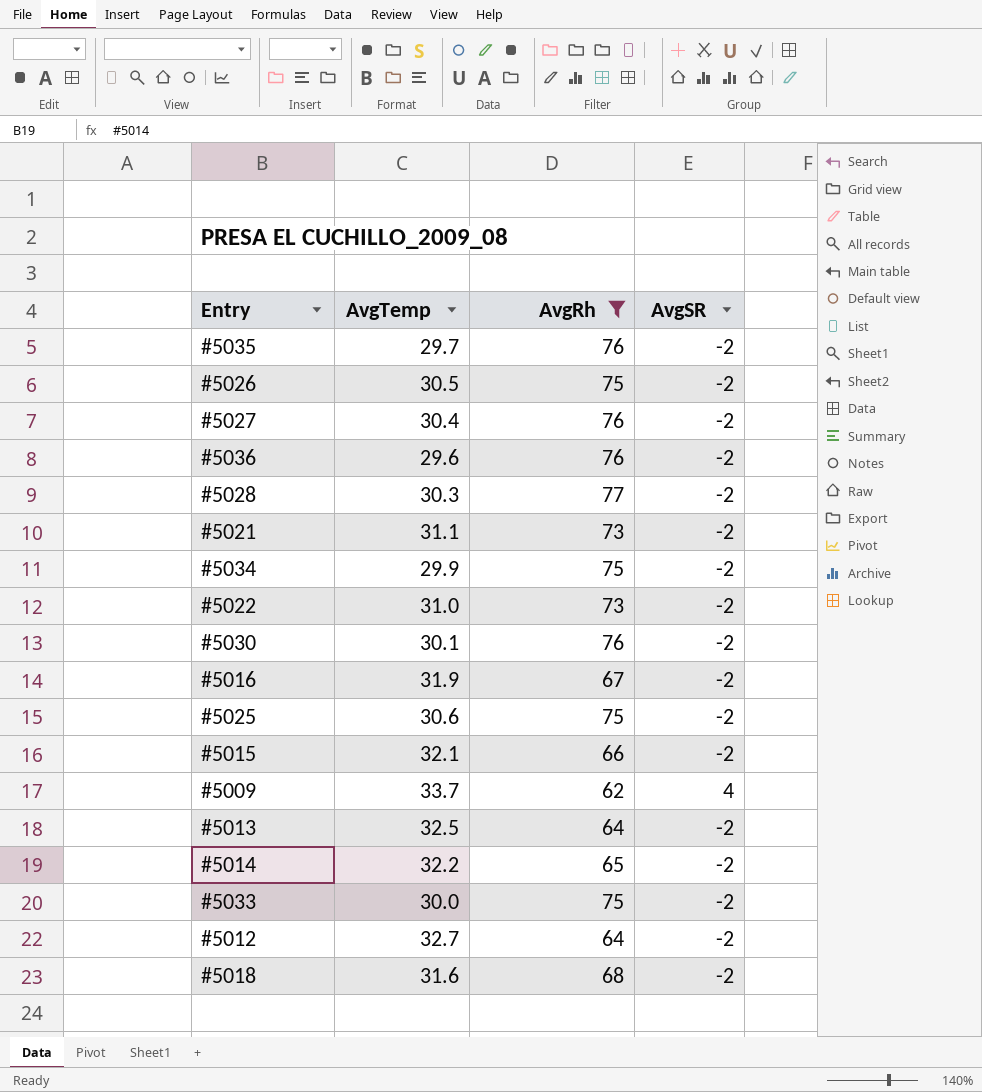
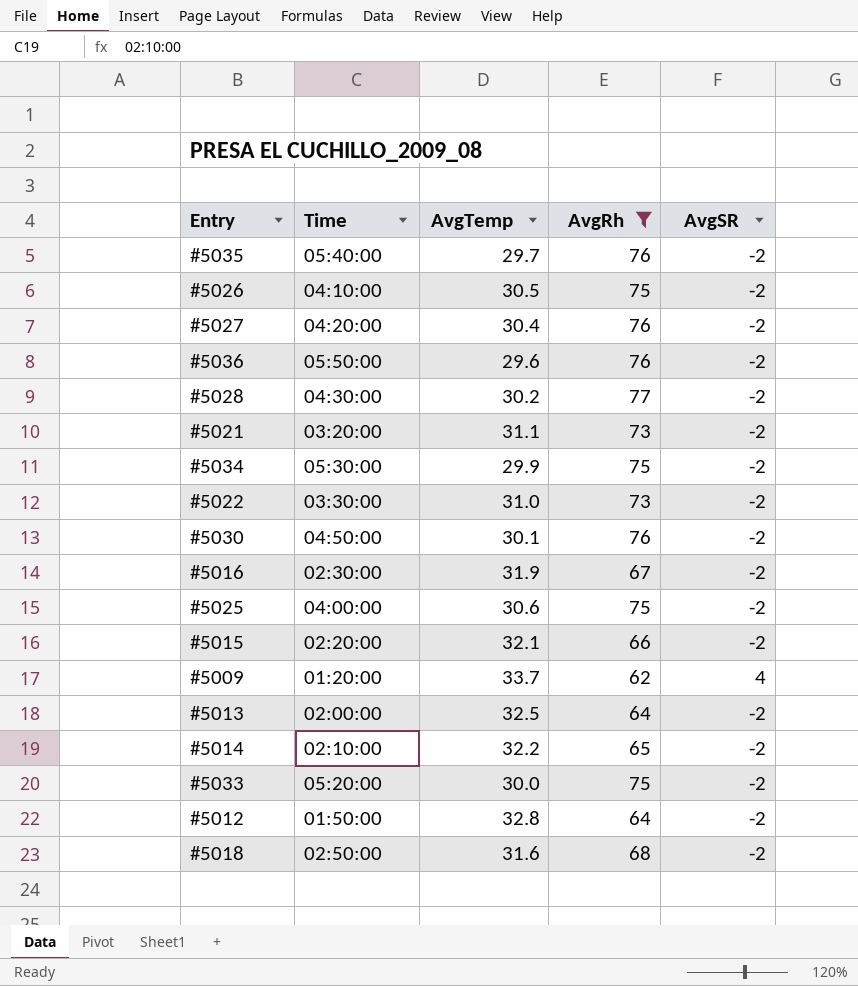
column Time | position: none -> 2
#5028 | AvgTemp: 30.3 -> 30.2
#5012 | AvgTemp: 32.7 -> 32.8

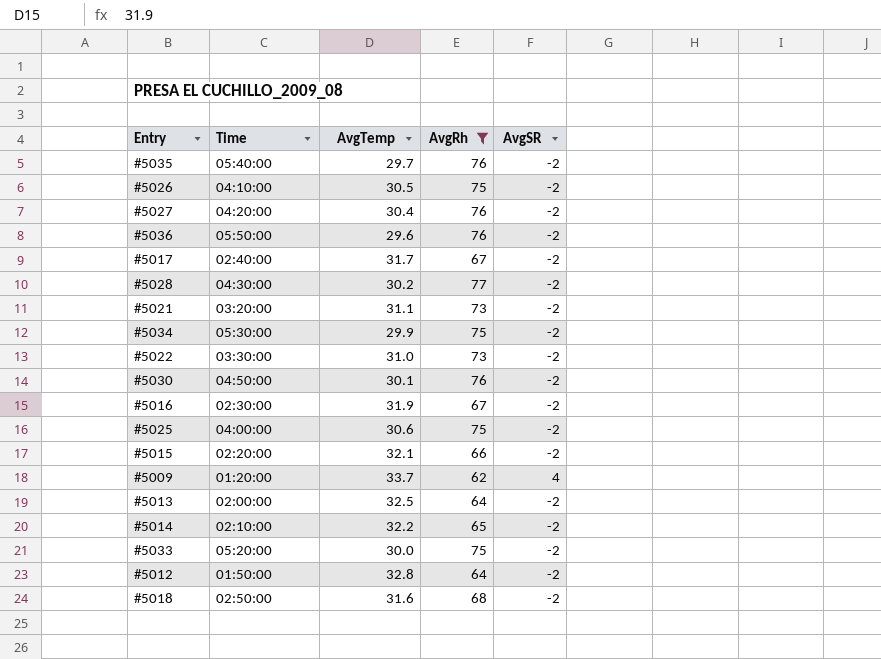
row #5017: none -> 02:40:00 | 31.7 | 67 | -2

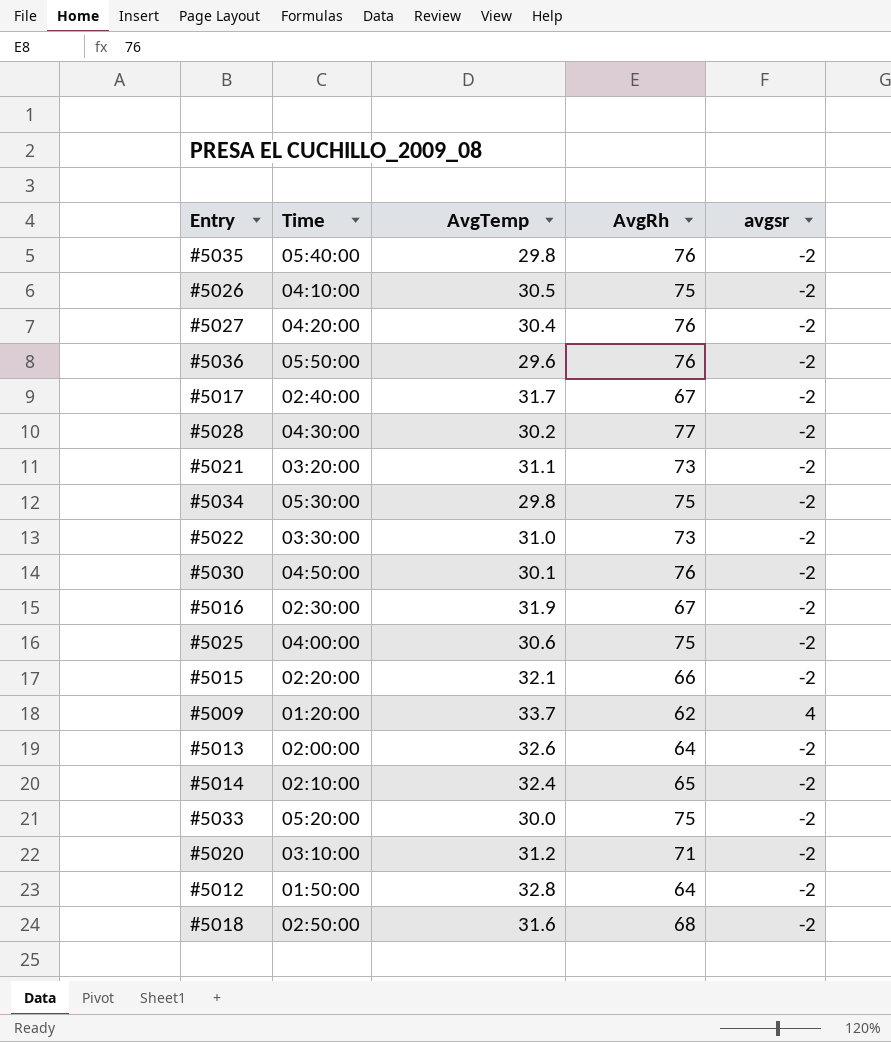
filter: AvgRh != 71 -> none
column name: AvgSR -> avgsr
#5035 | AvgTemp: 29.7 -> 29.8
#5034 | AvgTemp: 29.9 -> 29.8
#5013 | AvgTemp: 32.5 -> 32.6
#5014 | AvgTemp: 32.2 -> 32.4

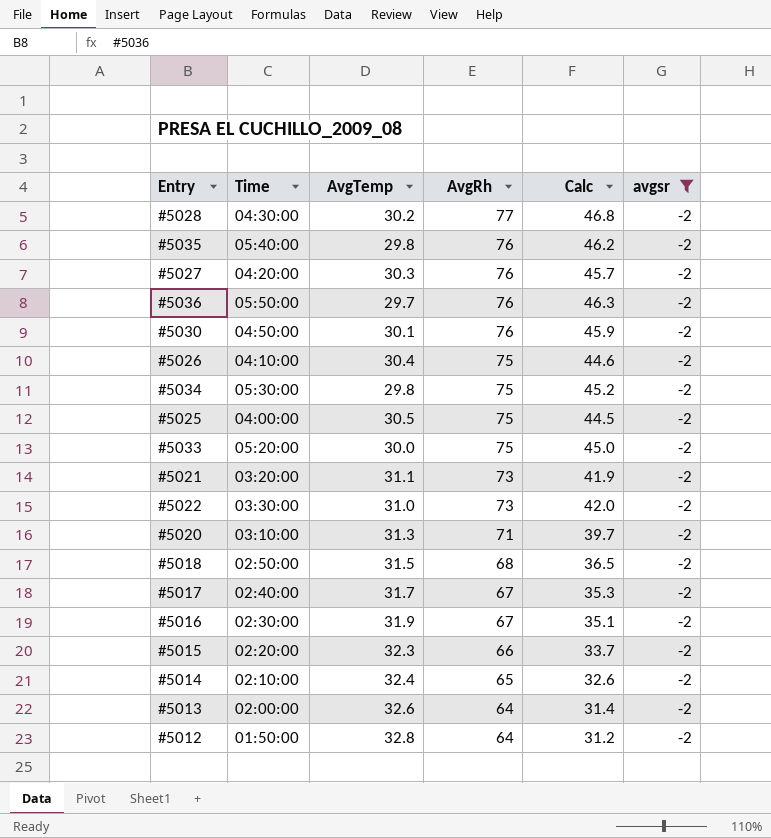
filter: none -> avgsr = -2
row order: none -> AvgRh descending
column Calc | formula: none -> [AvgRh] - [AvgTemp]
#5027 | AvgTemp: 30.4 -> 30.3
#5036 | AvgTemp: 29.6 -> 29.7
#5026 | AvgTemp: 30.5 -> 30.4
#5025 | AvgTemp: 30.6 -> 30.5
#5020 | AvgTemp: 31.2 -> 31.3
#5018 | AvgTemp: 31.6 -> 31.5
#5015 | AvgTemp: 32.1 -> 32.3

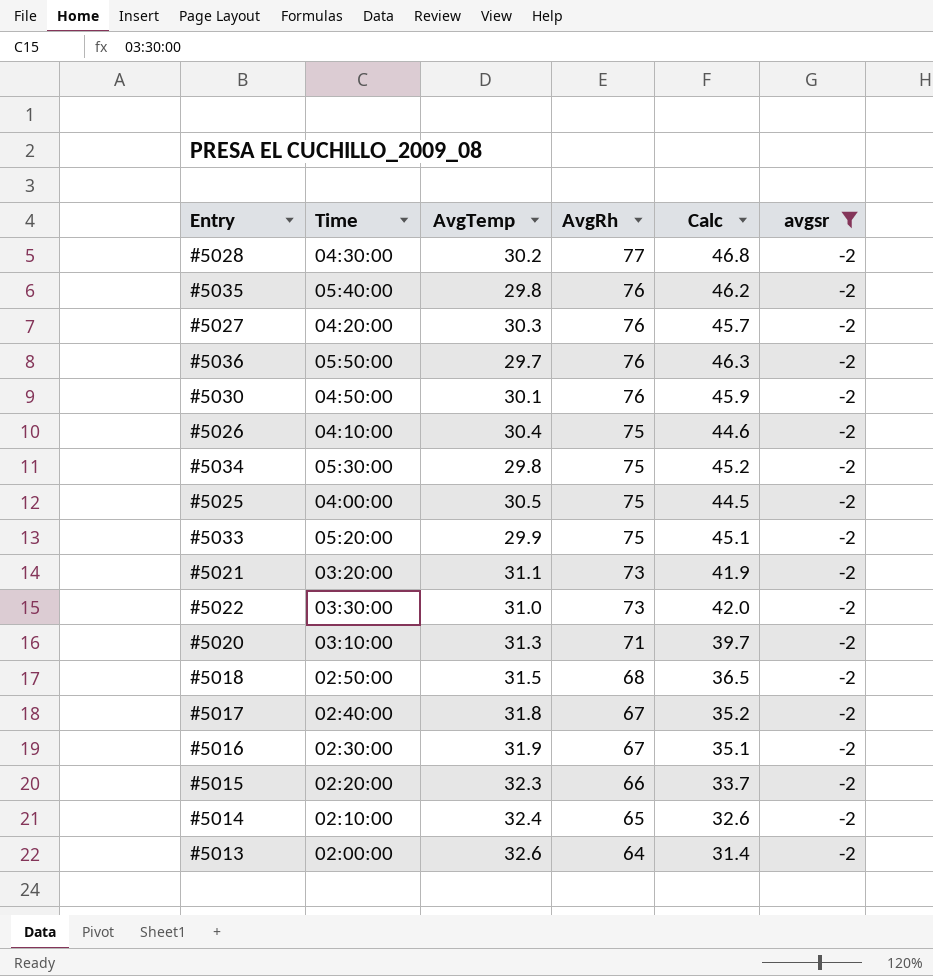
row #5012: 01:50:00 | 32.8 | 64 | 31.2 | -2 -> none
#5033 | AvgTemp: 30.0 -> 29.9
#5033 | Calc: 45.0 -> 45.1
#5017 | AvgTemp: 31.7 -> 31.8
#5017 | Calc: 35.3 -> 35.2

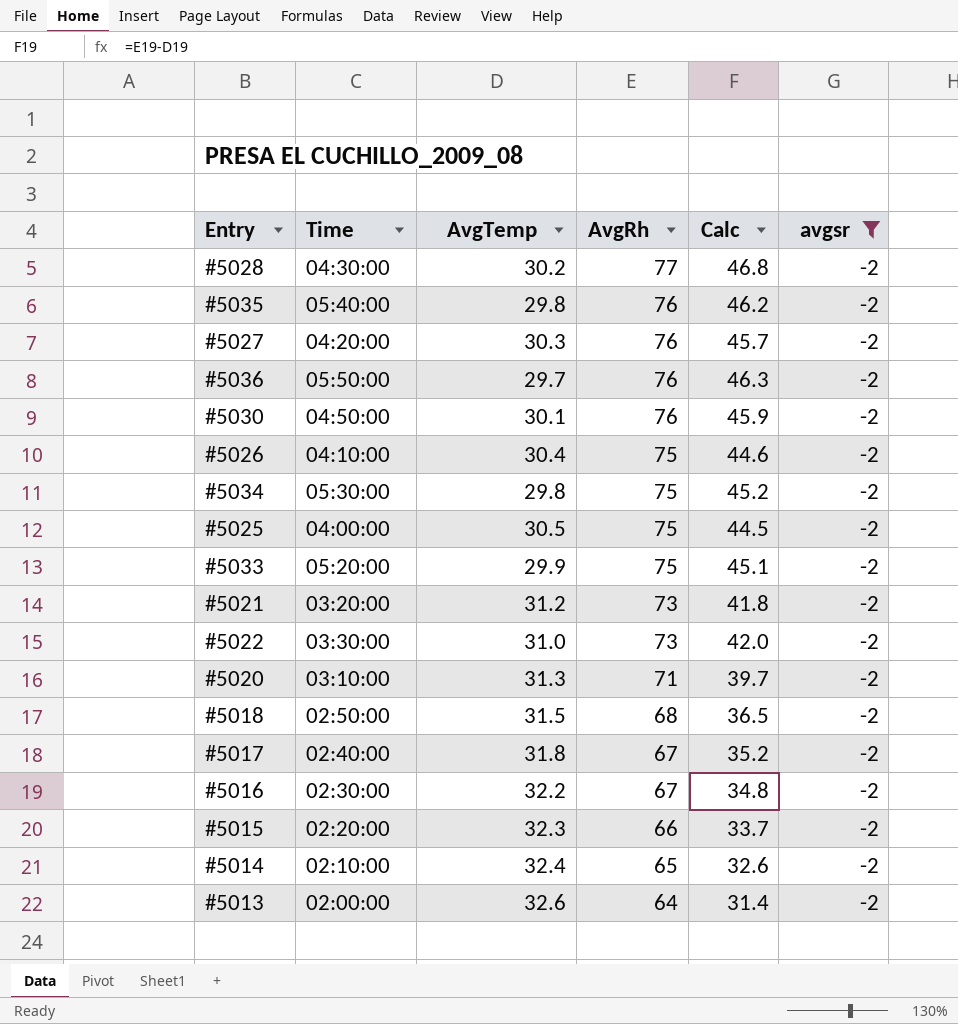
#5021 | AvgTemp: 31.1 -> 31.2
#5021 | Calc: 41.9 -> 41.8
#5016 | AvgTemp: 31.9 -> 32.2
#5016 | Calc: 35.1 -> 34.8

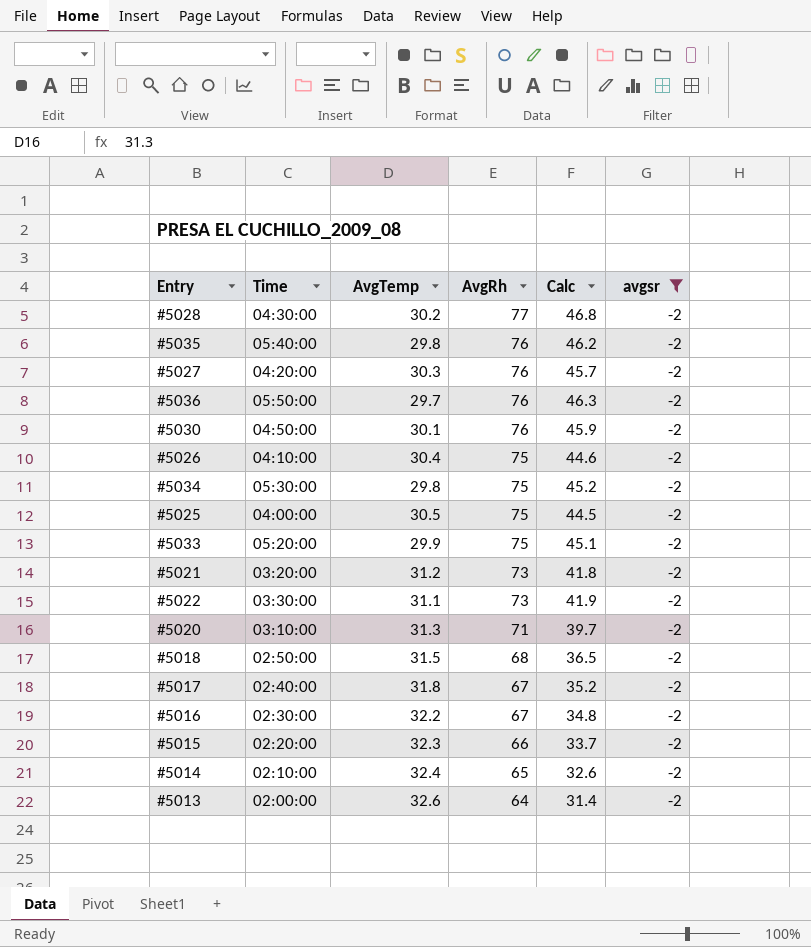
#5022 | AvgTemp: 31.0 -> 31.1
#5022 | Calc: 42.0 -> 41.9

